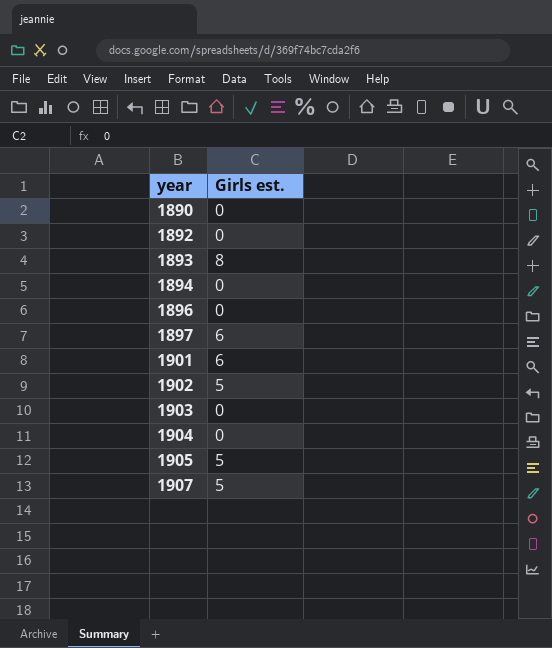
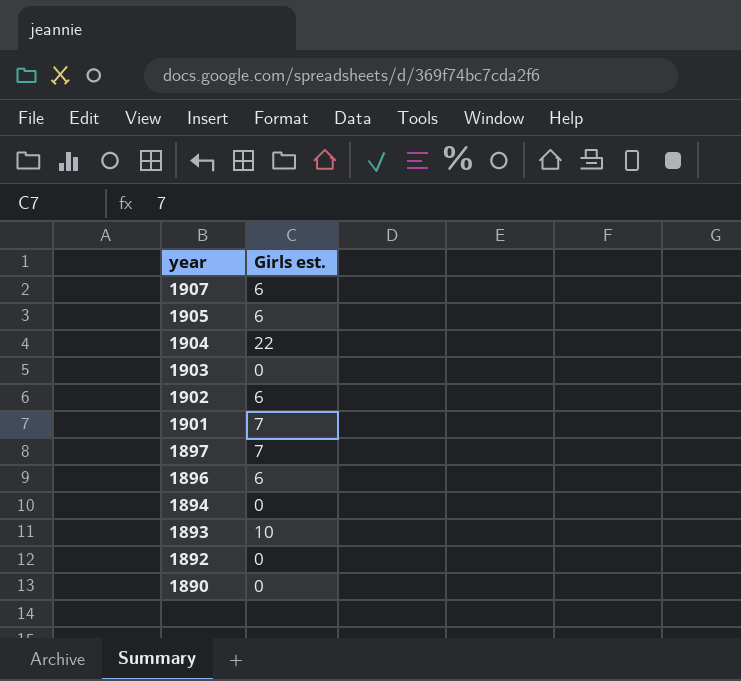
row order: year ascending -> year descending
1907 | Girls est.: 5 -> 6
1905 | Girls est.: 5 -> 6
1904 | Girls est.: 0 -> 22
1902 | Girls est.: 5 -> 6
1901 | Girls est.: 6 -> 7
1897 | Girls est.: 6 -> 7
1896 | Girls est.: 0 -> 6
1893 | Girls est.: 8 -> 10

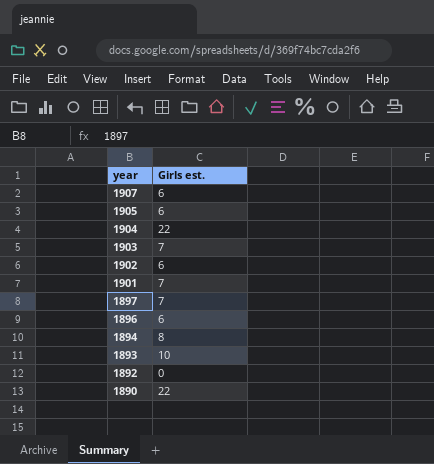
1903 | Girls est.: 0 -> 7
1894 | Girls est.: 0 -> 8
1890 | Girls est.: 0 -> 22

